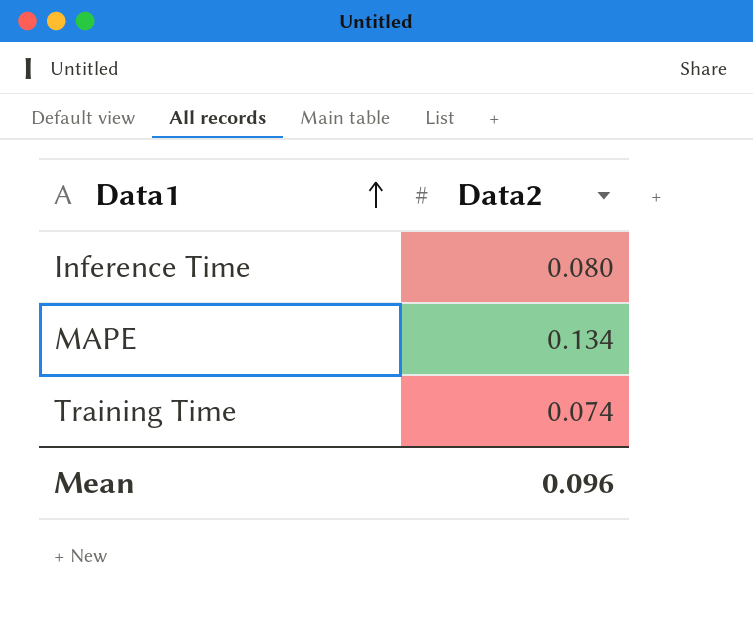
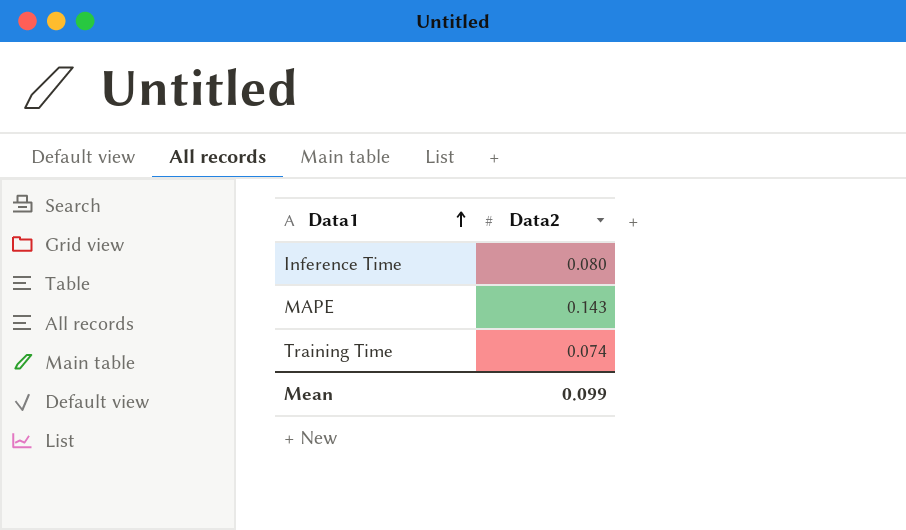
MAPE | Data2: 0.134 -> 0.143
Mean | Data2: 0.096 -> 0.099

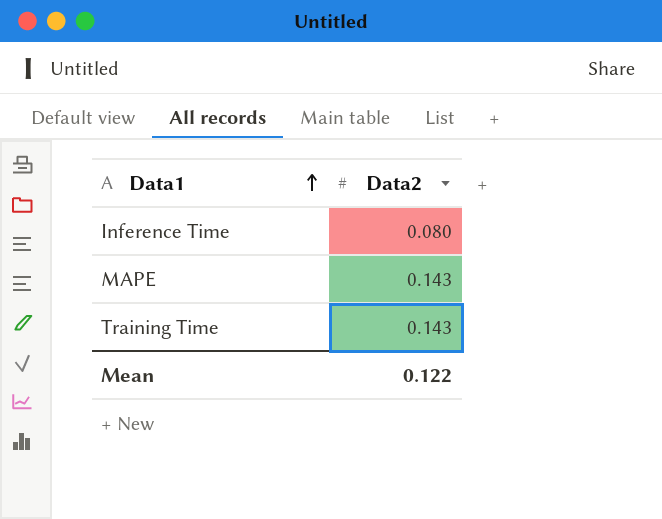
Training Time | Data2: 0.074 -> 0.143
Mean | Data2: 0.099 -> 0.122

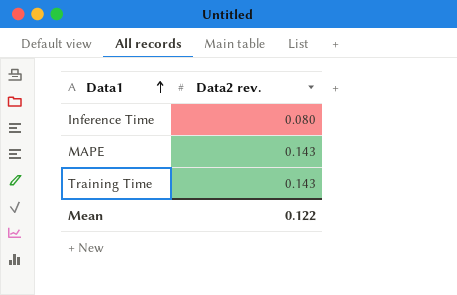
column name: Data2 -> Data2 rev.

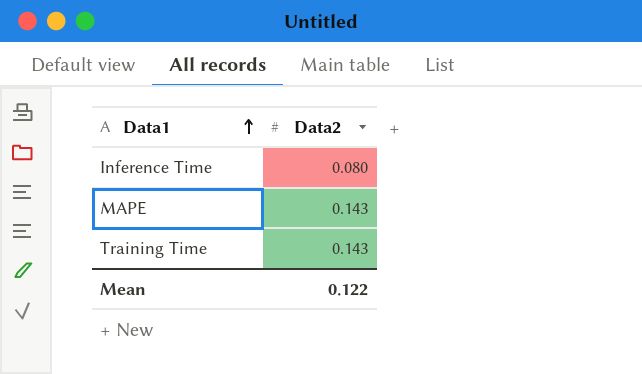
column name: Data2 rev. -> Data2

